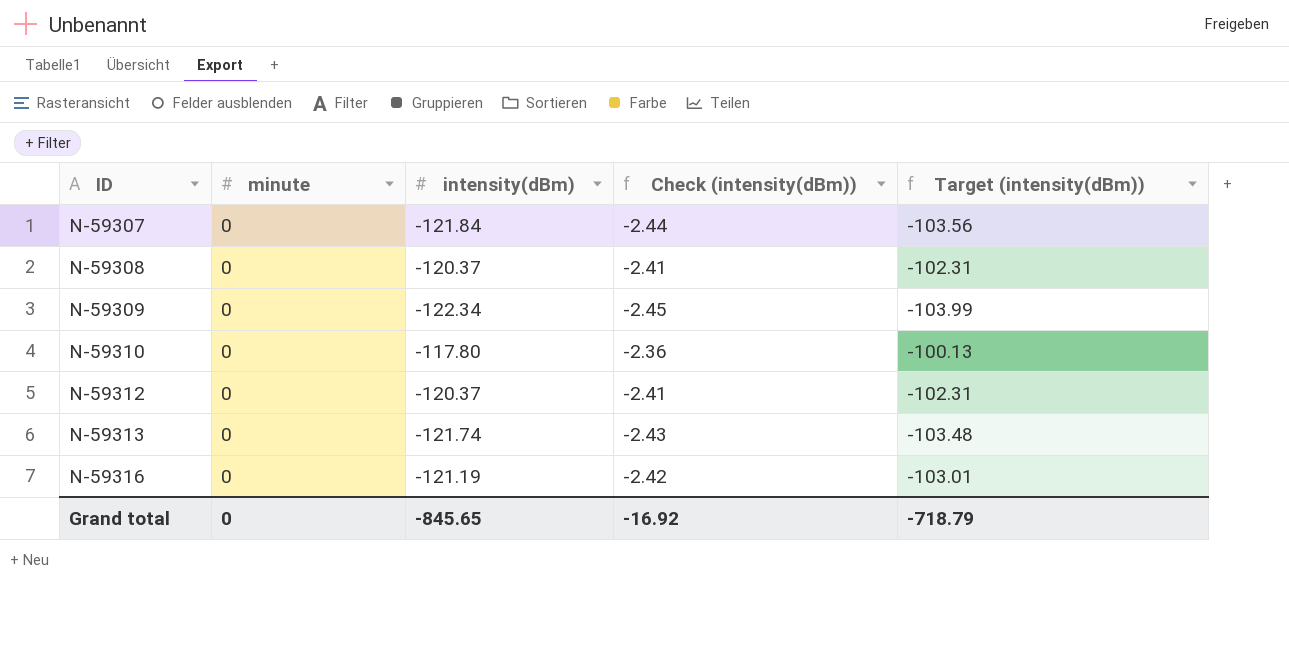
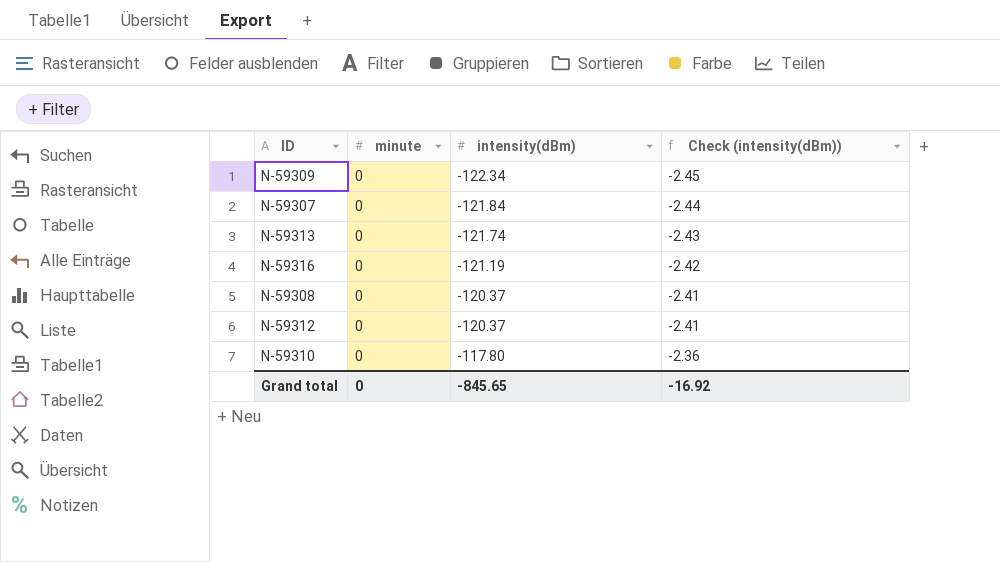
row order: ID ascending -> intensity(dBm) ascending
column Target (intensity(dBm)) | formula: [intensity(dBm)] * 0.85 -> none

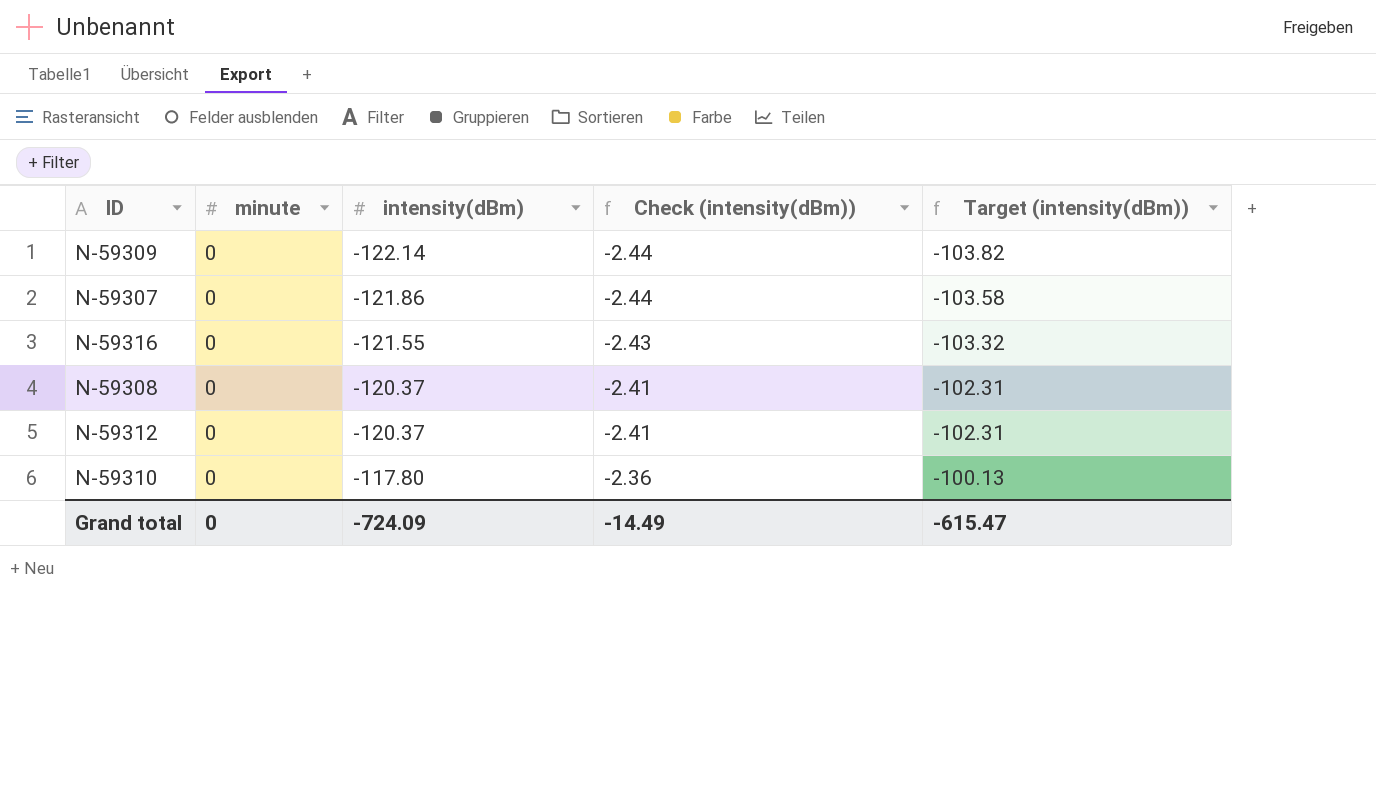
column Target (intensity(dBm)) | formula: none -> [intensity(dBm)] * 0.85
row N-59313: 0 | -121.74 | -2.43 -> none
N-59309 | intensity(dBm): -122.34 -> -122.14
N-59309 | Check (intensity(dBm)): -2.45 -> -2.44
N-59307 | intensity(dBm): -121.84 -> -121.86
N-59316 | intensity(dBm): -121.19 -> -121.55
N-59316 | Check (intensity(dBm)): -2.42 -> -2.43
Grand total | intensity(dBm): -845.65 -> -724.09
Grand total | Check (intensity(dBm)): -16.92 -> -14.49

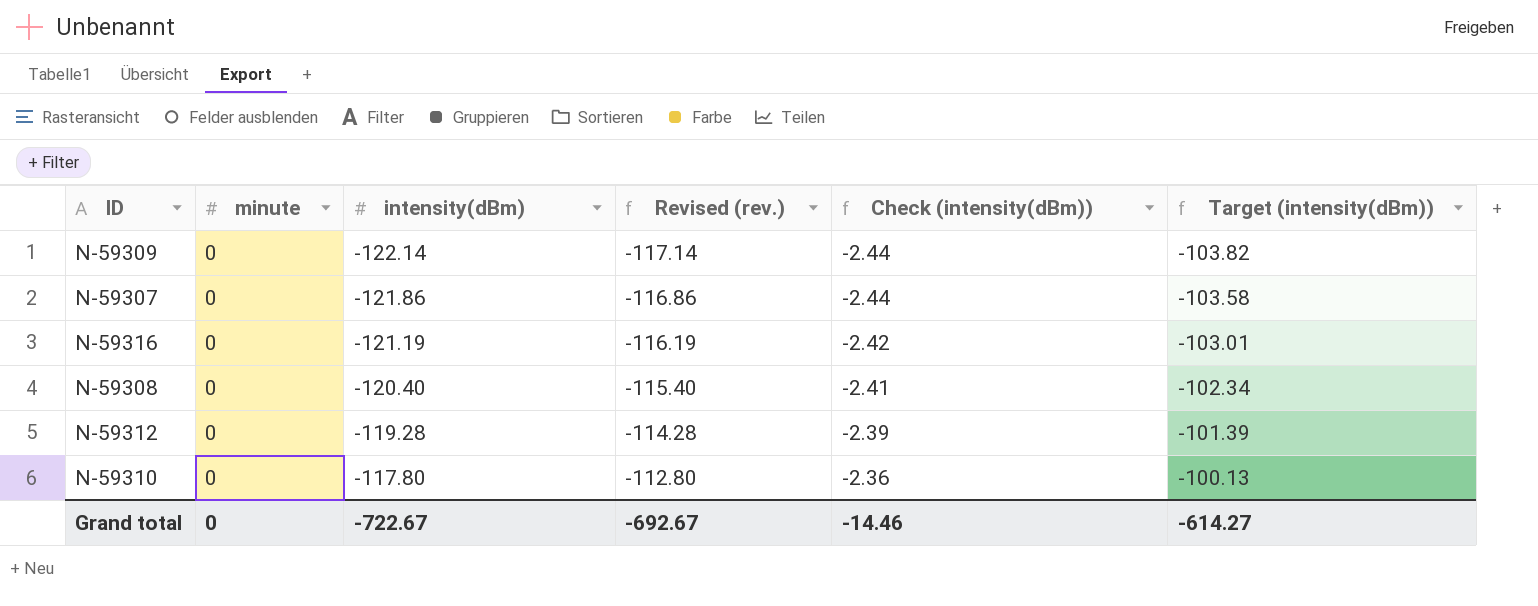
column Revised (rev.) | formula: none -> [intensity(dBm)] + 5
N-59316 | intensity(dBm): -121.55 -> -121.19
N-59316 | Check (intensity(dBm)): -2.43 -> -2.42
N-59316 | Target (intensity(dBm)): -103.32 -> -103.01
N-59308 | intensity(dBm): -120.37 -> -120.40
N-59308 | Target (intensity(dBm)): -102.31 -> -102.34
N-59312 | intensity(dBm): -120.37 -> -119.28
N-59312 | Check (intensity(dBm)): -2.41 -> -2.39
N-59312 | Target (intensity(dBm)): -102.31 -> -101.39
Grand total | intensity(dBm): -724.09 -> -722.67
Grand total | Check (intensity(dBm)): -14.49 -> -14.46
Grand total | Target (intensity(dBm)): -615.47 -> -614.27

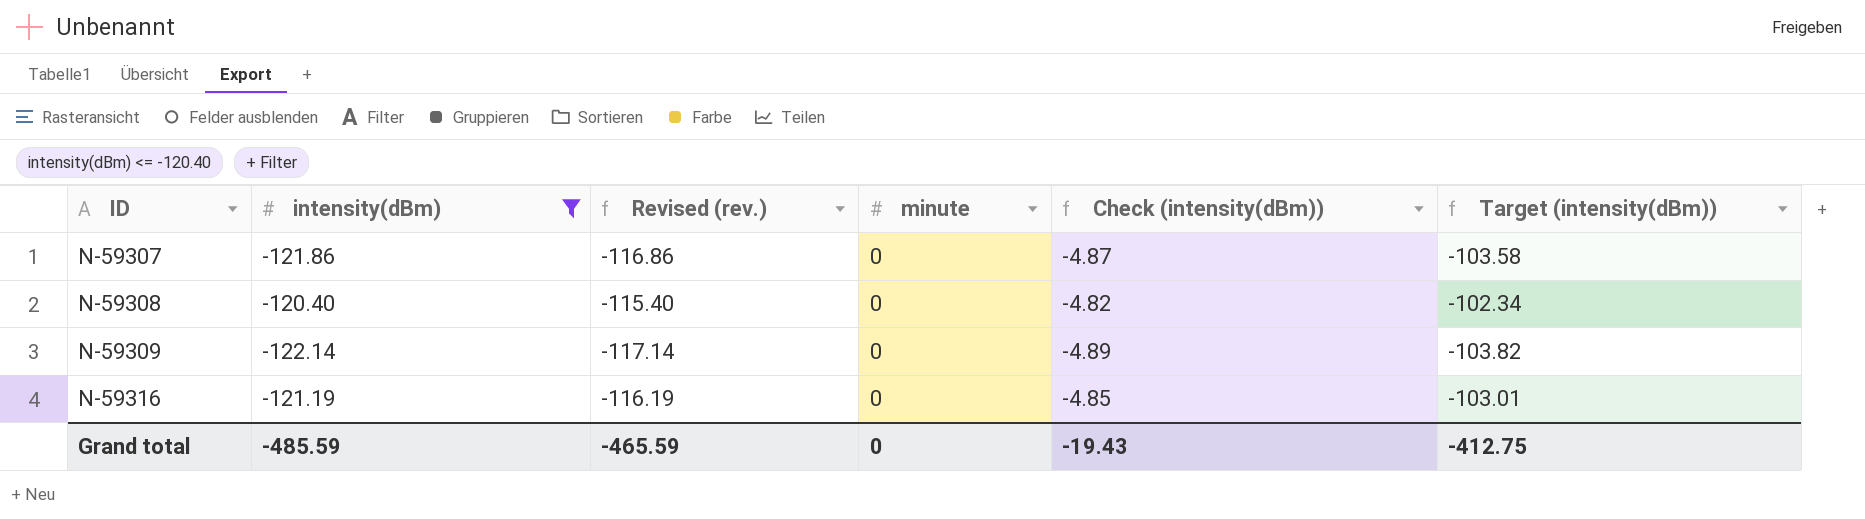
filter: none -> intensity(dBm) <= -120.40
row order: intensity(dBm) ascending -> ID ascending
column minute | position: 2 -> 4
column Check (intensity(dBm)) | formula: [intensity(dBm)] * 0.02 -> [intensity(dBm)] * 0.04
Grand total | intensity(dBm): -722.67 -> -485.59
Grand total | Revised (rev.): -692.67 -> -465.59
Grand total | Check (intensity(dBm)): -14.46 -> -19.43
Grand total | Target (intensity(dBm)): -614.27 -> -412.75

